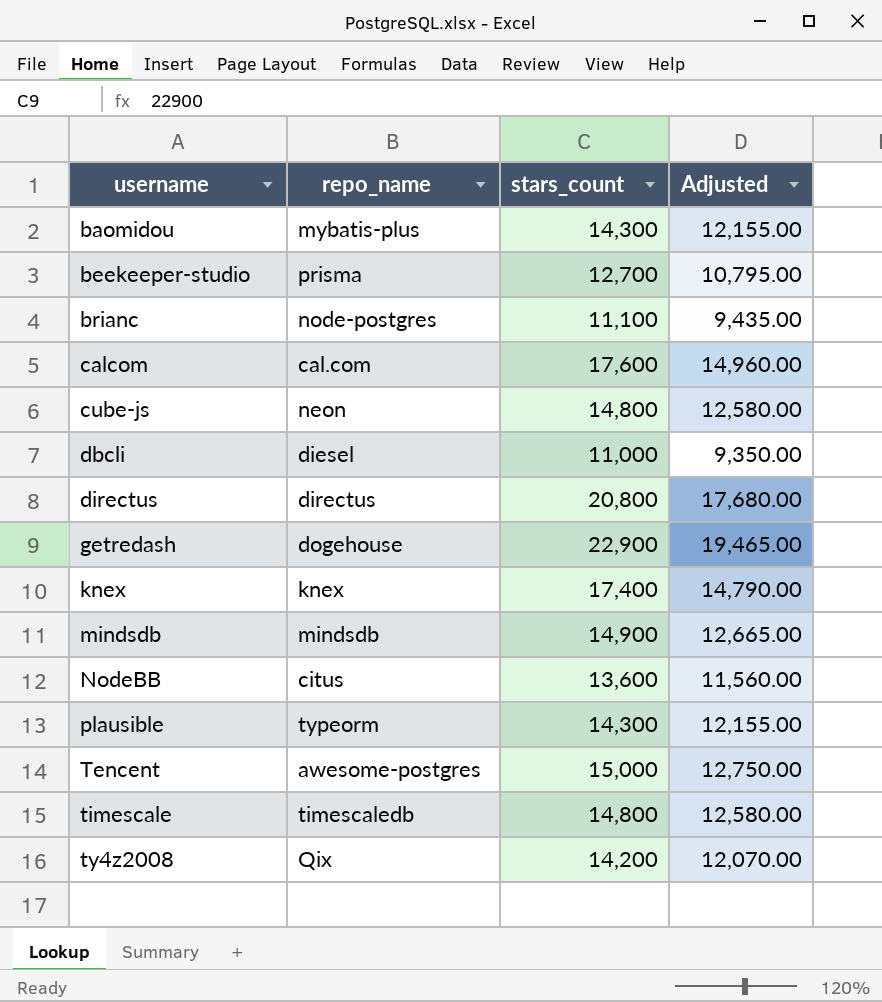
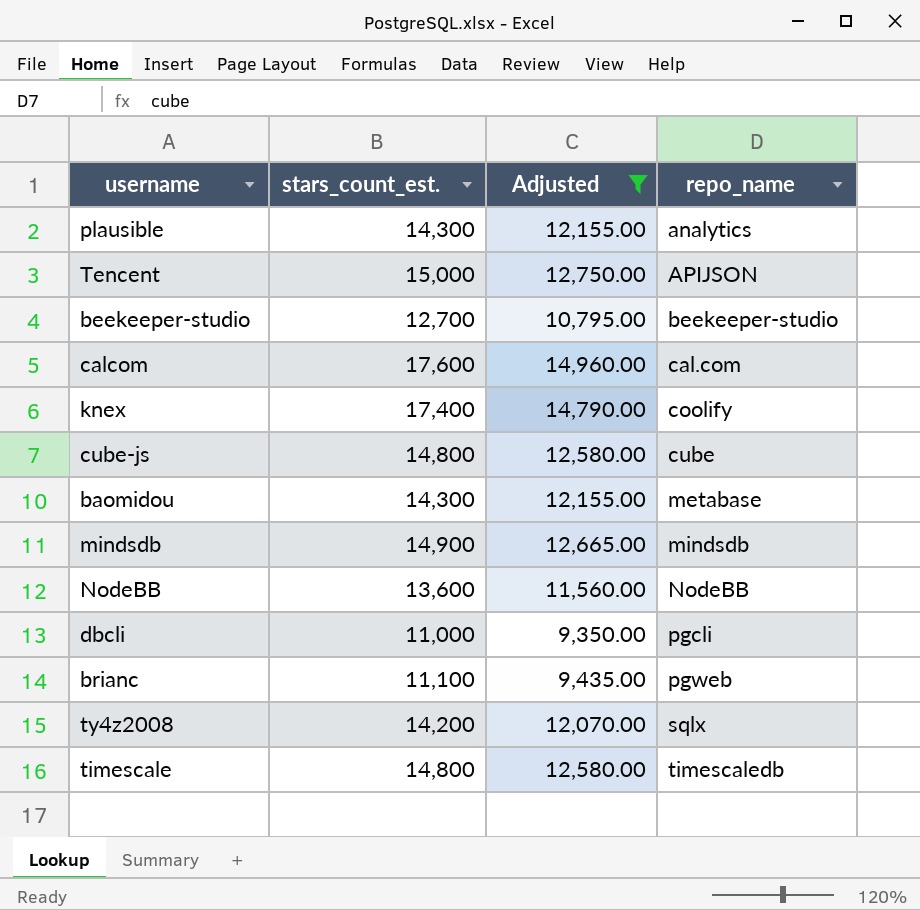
filter: none -> Adjusted <= 14,960.00
row order: username ascending -> repo_name ascending
column name: stars_count -> stars_count_est.
column repo_name | position: 2 -> 4
plausible | repo_name: typeorm -> analytics
Tencent | repo_name: awesome-postgres -> APIJSON
beekeeper-studio | repo_name: prisma -> beekeeper-studio
knex | repo_name: knex -> coolify
cube-js | repo_name: neon -> cube
baomidou | repo_name: mybatis-plus -> metabase
NodeBB | repo_name: citus -> NodeBB
dbcli | repo_name: diesel -> pgcli
brianc | repo_name: node-postgres -> pgweb
ty4z2008 | repo_name: Qix -> sqlx

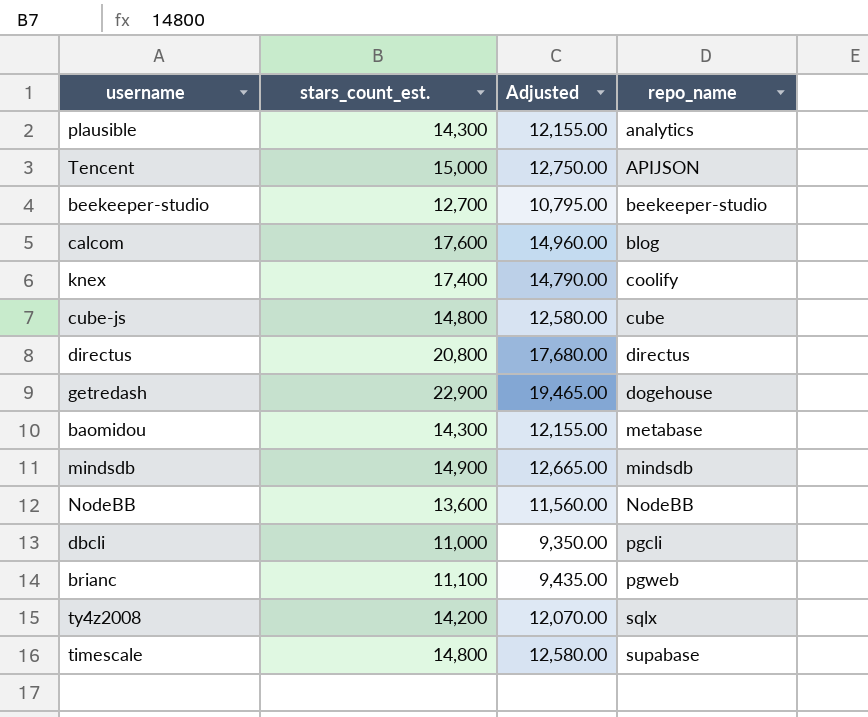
filter: Adjusted <= 14,960.00 -> none
calcom | repo_name: cal.com -> blog
timescale | repo_name: timescaledb -> supabase

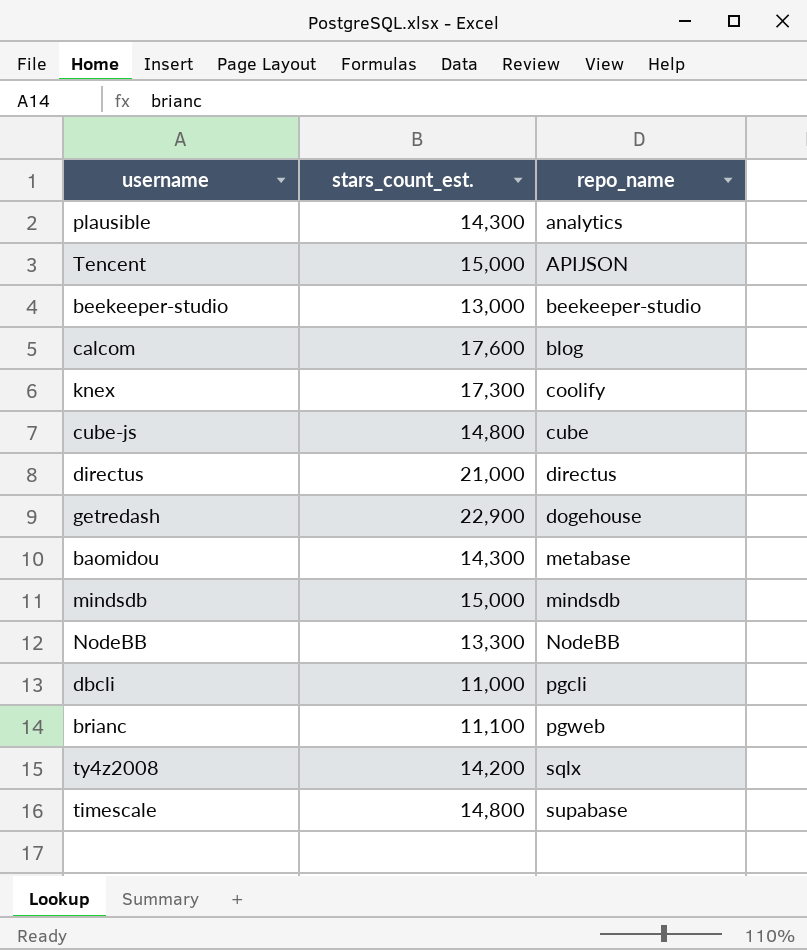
column Adjusted | formula: [stars_count_est.] * 0.85 -> none
beekeeper-studio | stars_count_est.: 12,700 -> 13,000
knex | stars_count_est.: 17,400 -> 17,300
directus | stars_count_est.: 20,800 -> 21,000
mindsdb | stars_count_est.: 14,900 -> 15,000
NodeBB | stars_count_est.: 13,600 -> 13,300

